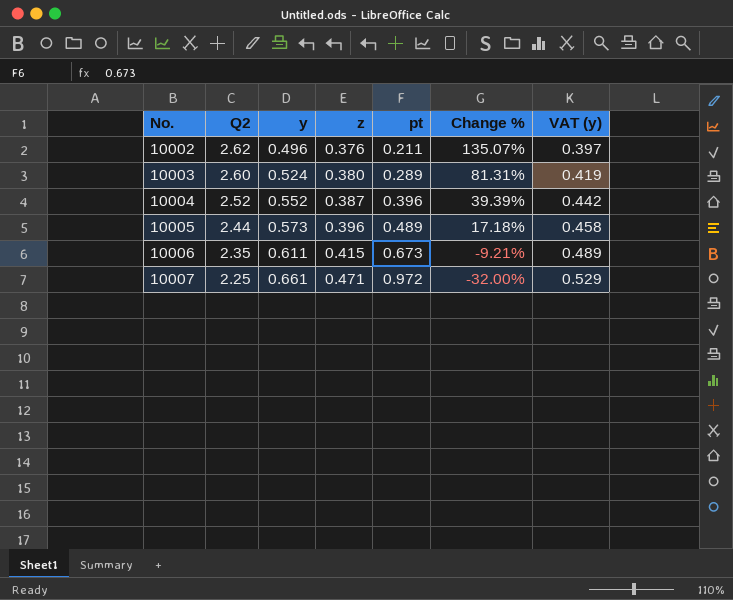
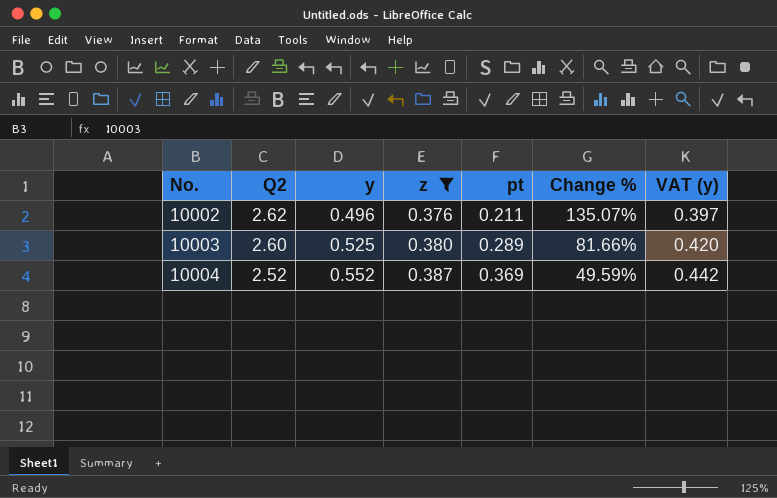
filter: none -> z <= 0.387
10003 | y: 0.524 -> 0.525
10003 | Change %: 81.31% -> 81.66%
10003 | VAT (y): 0.419 -> 0.420
10004 | pt: 0.396 -> 0.369
10004 | Change %: 39.39% -> 49.59%

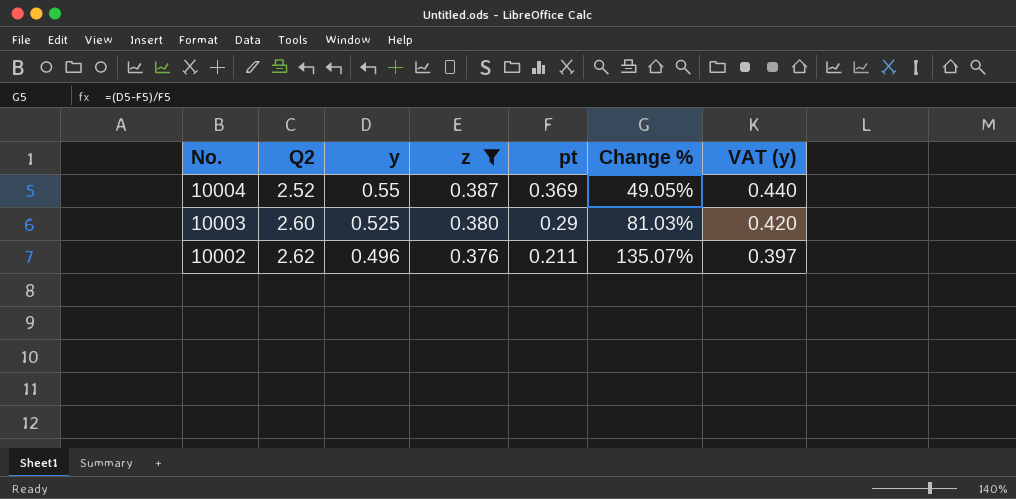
row order: No. ascending -> No. descending
10004 | y: 0.552 -> 0.55
10004 | Change %: 49.59% -> 49.05%
10004 | VAT (y): 0.442 -> 0.440
10003 | pt: 0.289 -> 0.29
10003 | Change %: 81.66% -> 81.03%

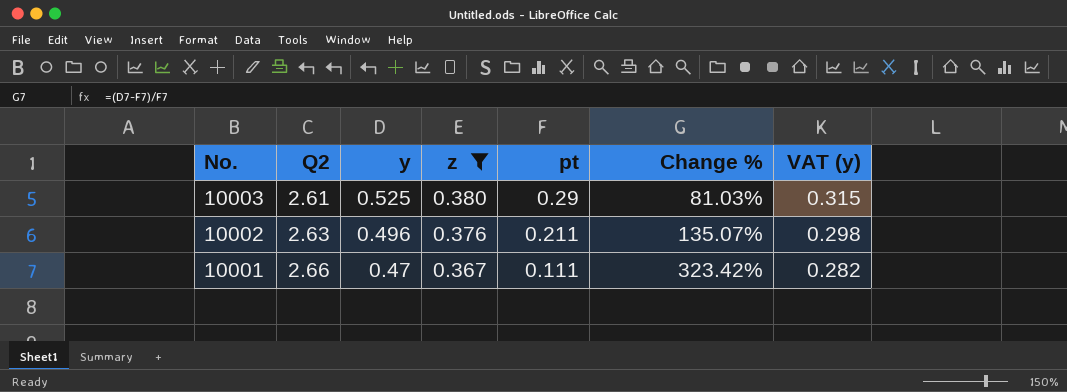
column VAT (y) | formula: [y] * 0.8 -> [y] * 0.6
row 10004: 2.52 | 0.55 | 0.387 | 0.369 | 49.05% | 0.440 -> none
10003 | Q2: 2.60 -> 2.61
10002 | Q2: 2.62 -> 2.63
row 10001: none -> 2.66 | 0.47 | 0.367 | 0.111 | 323.42% | 0.282

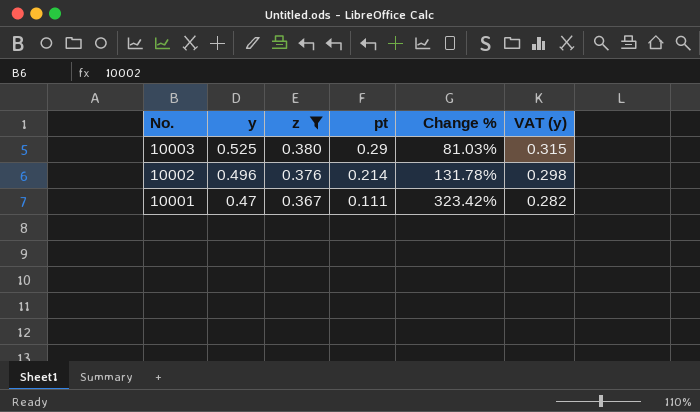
column Q2 | position: 2 -> none
10002 | pt: 0.211 -> 0.214
10002 | Change %: 135.07% -> 131.78%

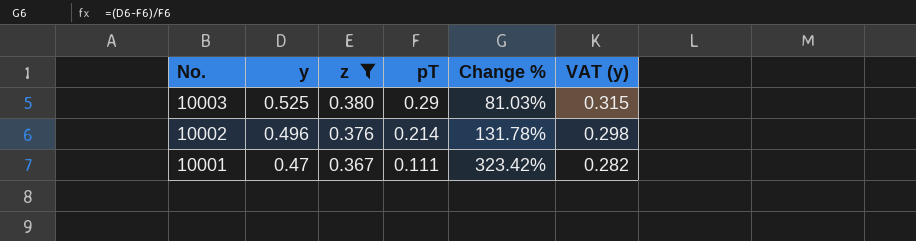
column name: pt -> pT

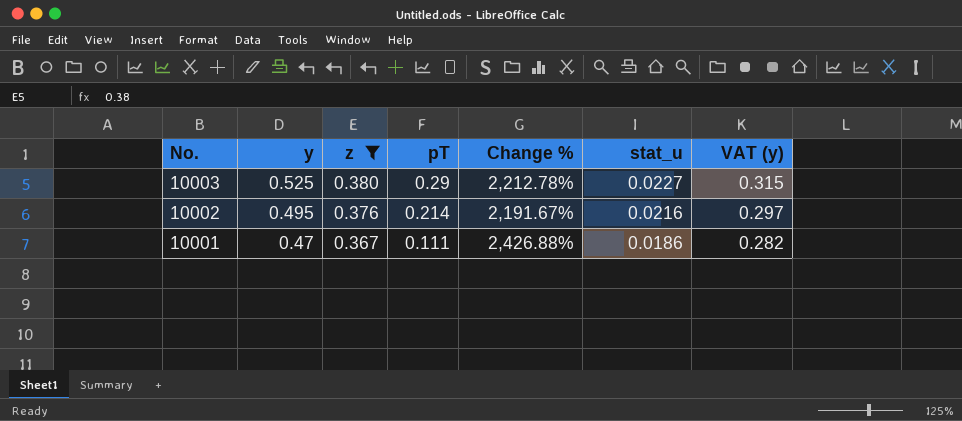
column Change % | formula: ([y] - [pT]) / [pT] -> ([y] - [stat_u]) / [stat_u]
column stat_u | position: none -> 6
10002 | y: 0.496 -> 0.495
10002 | VAT (y): 0.298 -> 0.297

